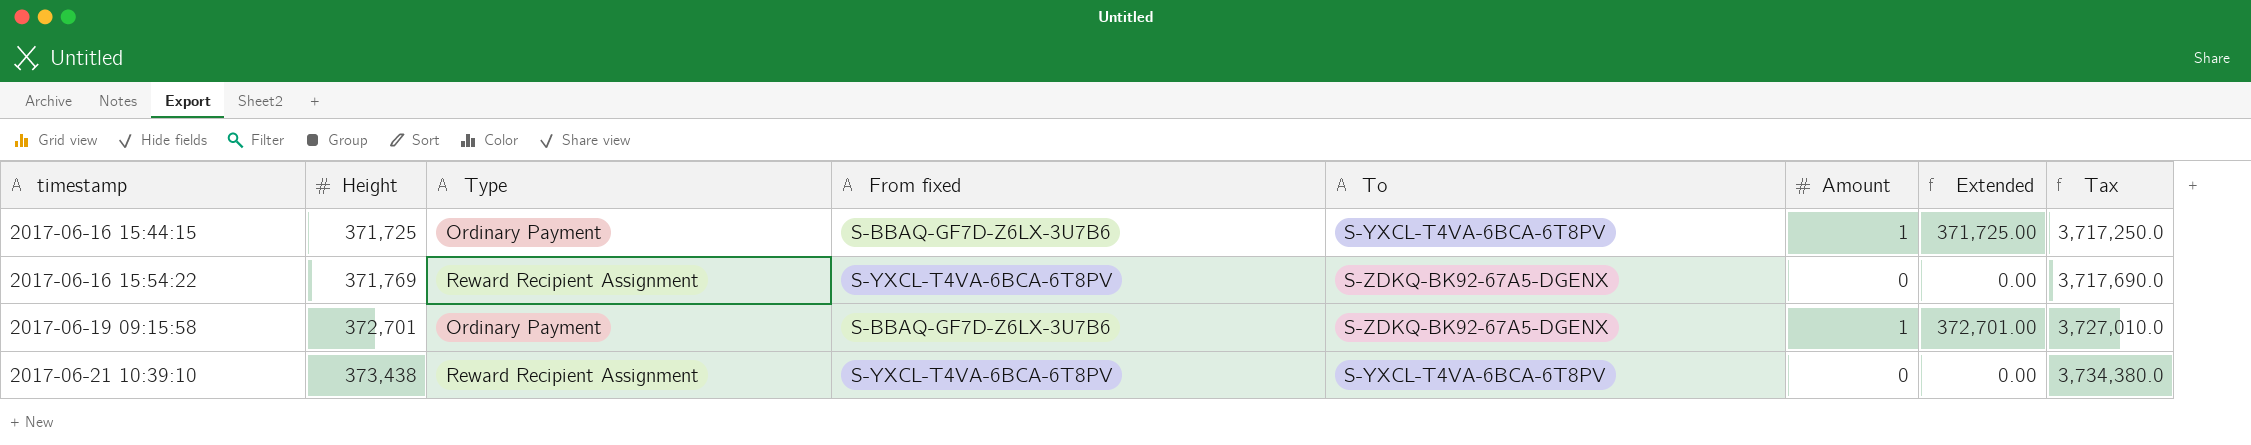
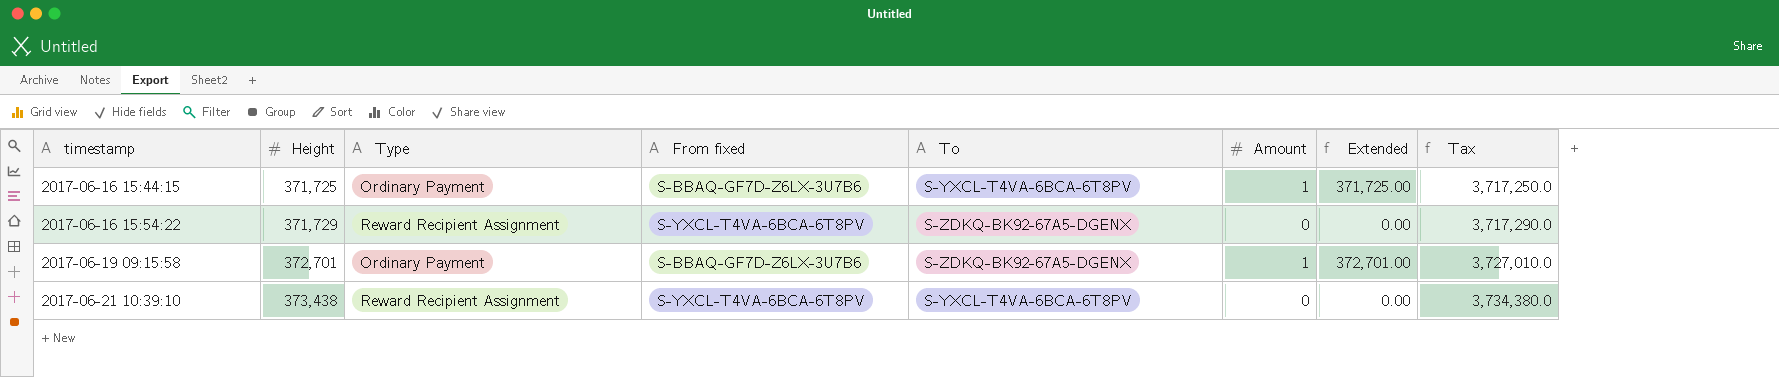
2017-06-16 15:54:22 | Height: 371,769 -> 371,729
2017-06-16 15:54:22 | Tax: 3,717,690.0 -> 3,717,290.0

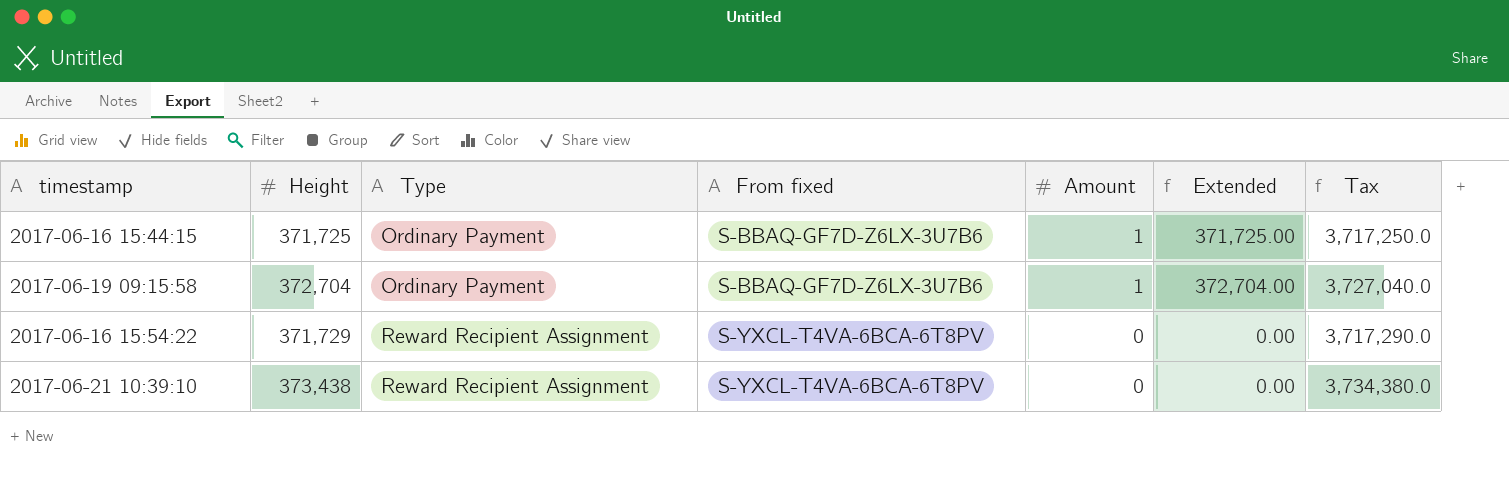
row order: timestamp ascending -> Type ascending
column To | position: 5 -> none
2017-06-19 09:15:58 | Height: 372,701 -> 372,704
2017-06-19 09:15:58 | Extended: 372,701.00 -> 372,704.00
2017-06-19 09:15:58 | Tax: 3,727,010.0 -> 3,727,040.0

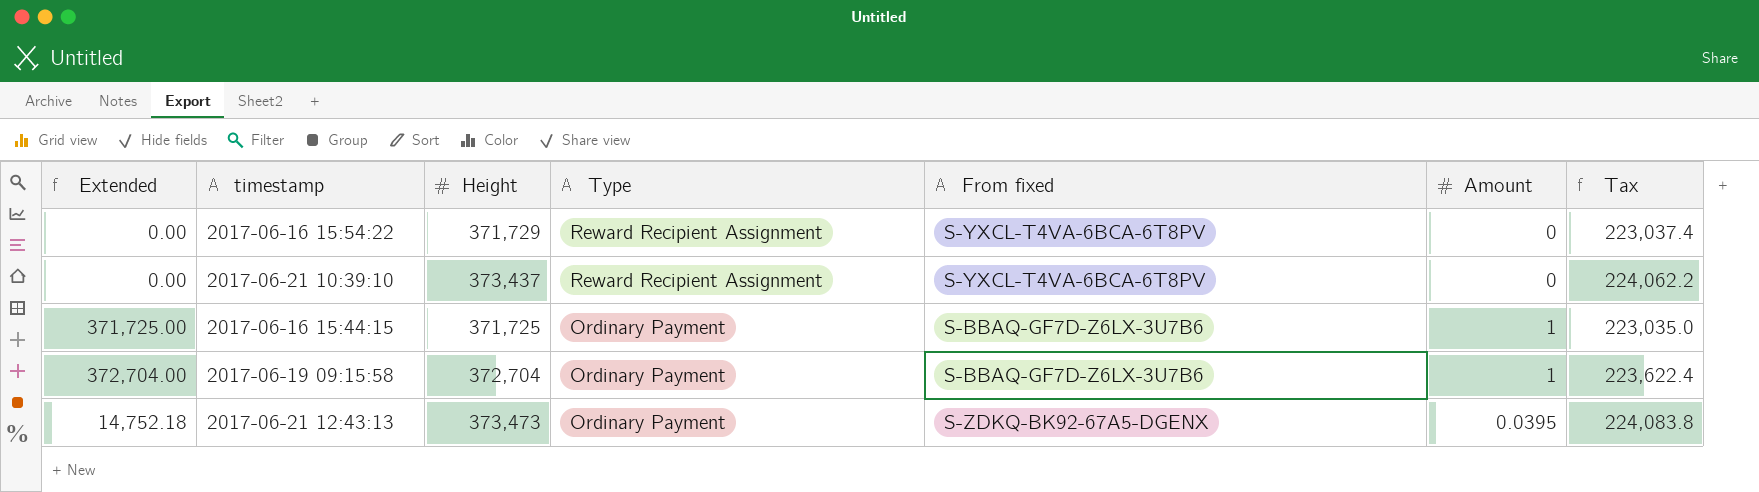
row order: Type ascending -> Type descending
column Extended | position: 6 -> 1
column Tax | formula: [Height] * 10 -> [Height] * 0.6
2017-06-21 10:39:10 | Height: 373,438 -> 373,437
row 2017-06-21 12:43:13: none -> 14,752.18 | 373,473 | Ordinary Payment | S-ZDKQ-BK92-67A5-DGENX | 0.0395 | 224,083.8

